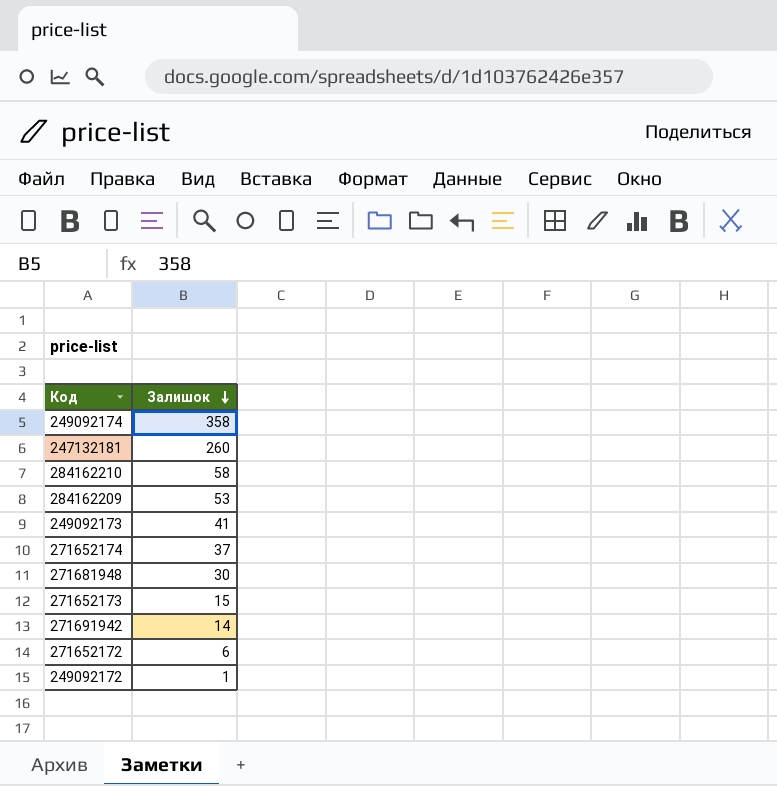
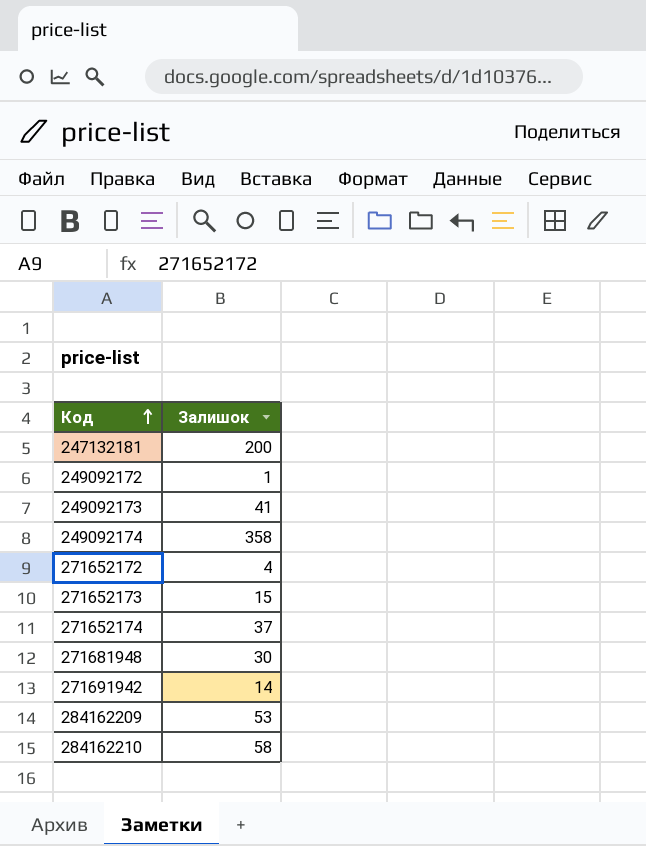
row order: Залишок descending -> Код ascending
247132181 | Залишок: 260 -> 200
271652172 | Залишок: 6 -> 4

